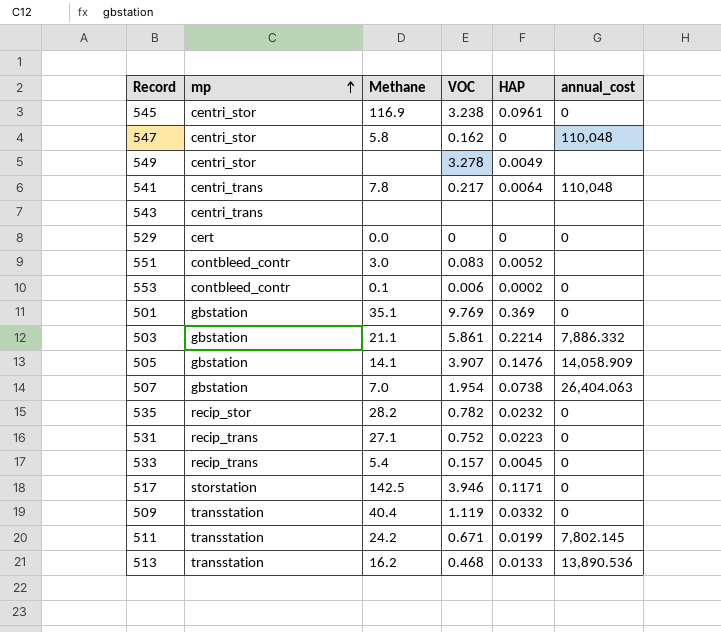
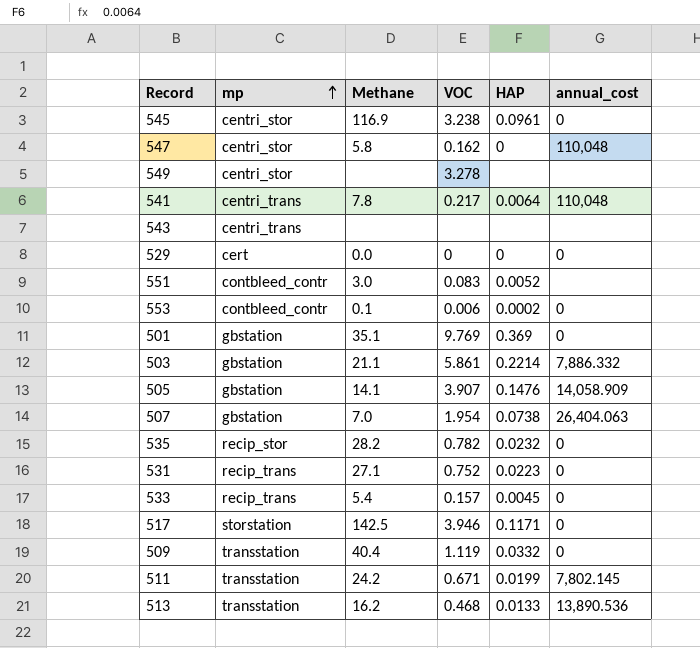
549 | HAP: 0.0049 -> none

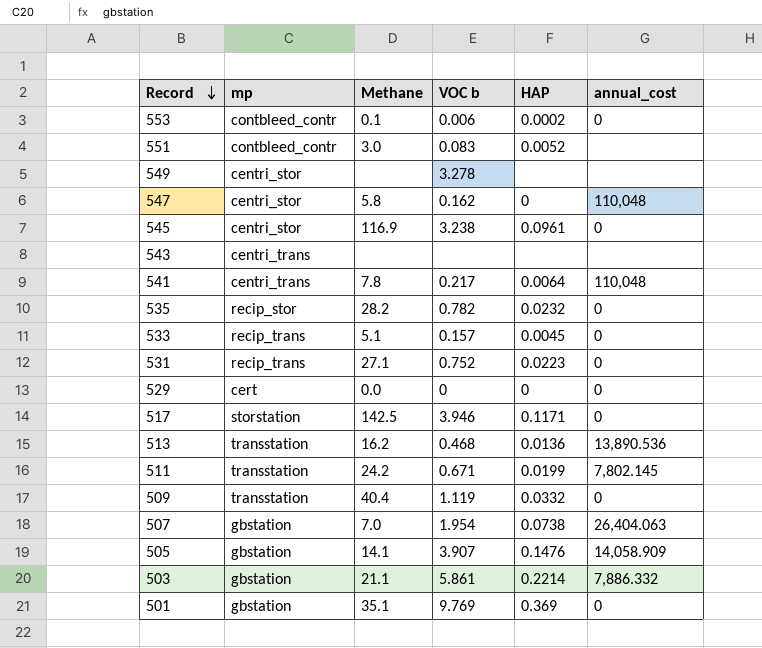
row order: mp ascending -> Record descending
column name: VOC -> VOC b
533 | Methane: 5.4 -> 5.1
513 | HAP: 0.0133 -> 0.0136

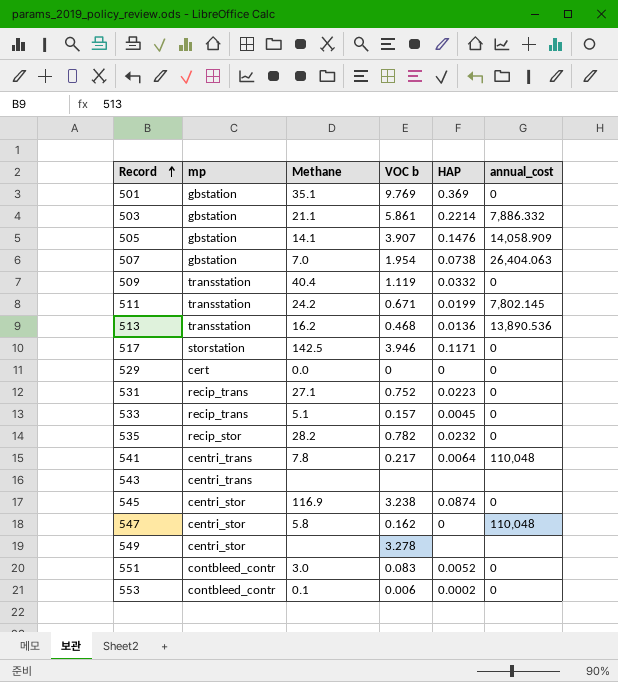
row order: Record descending -> Record ascending
545 | HAP: 0.0961 -> 0.0874
551 | annual_cost: none -> 0

